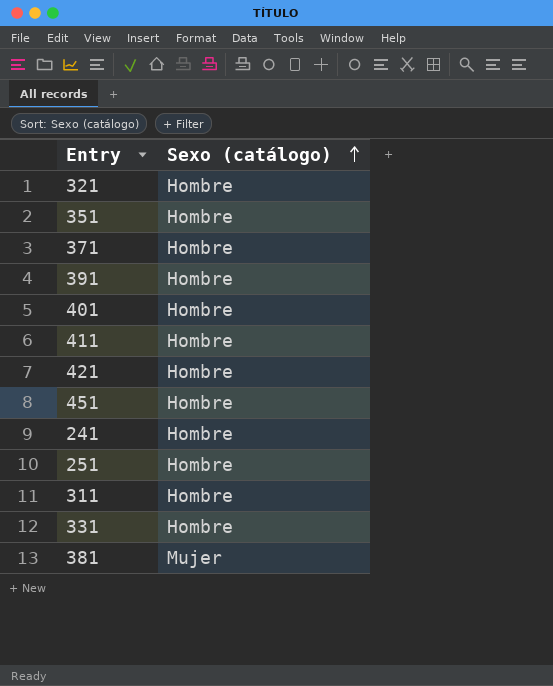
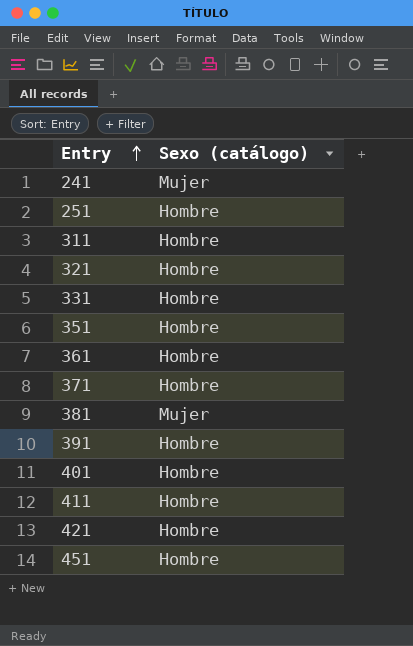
row order: Sexo (catálogo) ascending -> Entry ascending
241 | Sexo (catálogo): Hombre -> Mujer
row 361: none -> Hombre

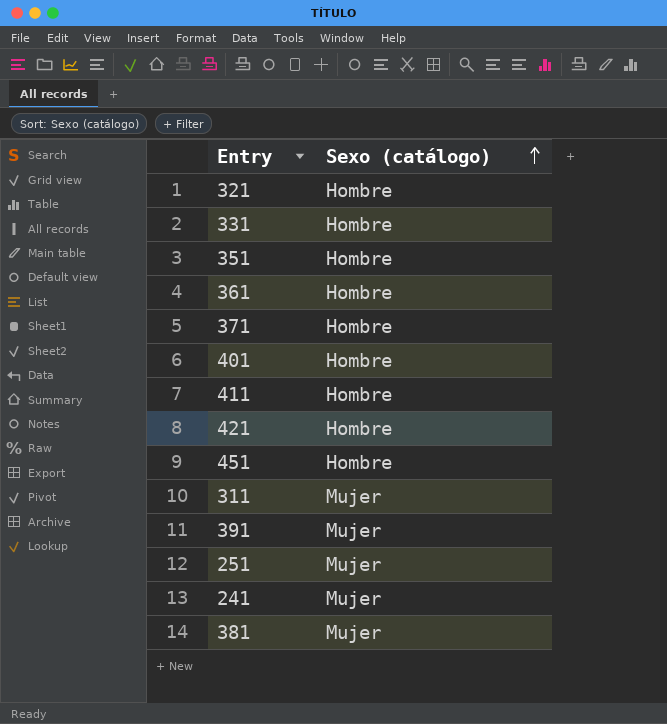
row order: Entry ascending -> Sexo (catálogo) ascending
311 | Sexo (catálogo): Hombre -> Mujer
391 | Sexo (catálogo): Hombre -> Mujer
251 | Sexo (catálogo): Hombre -> Mujer

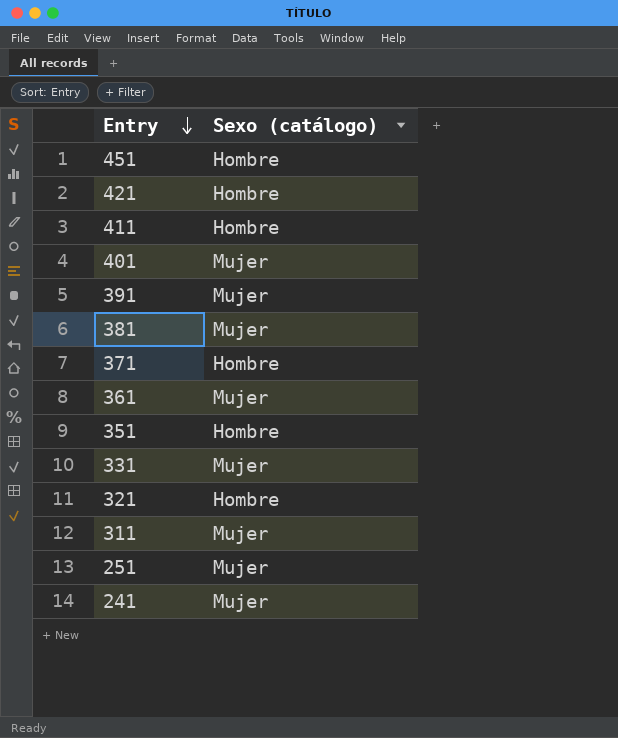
row order: Sexo (catálogo) ascending -> Entry descending
401 | Sexo (catálogo): Hombre -> Mujer
361 | Sexo (catálogo): Hombre -> Mujer
331 | Sexo (catálogo): Hombre -> Mujer

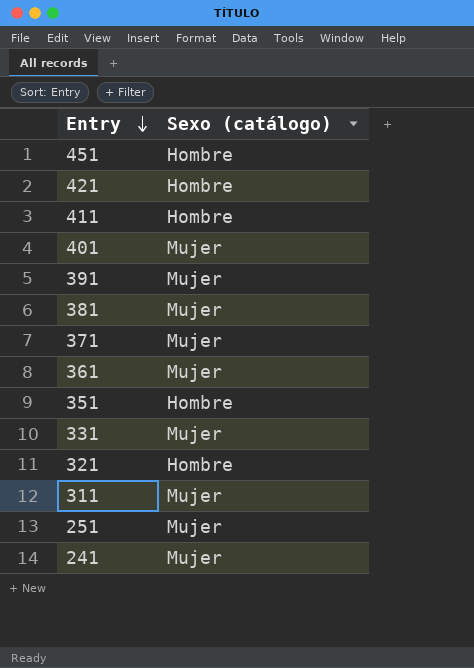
371 | Sexo (catálogo): Hombre -> Mujer

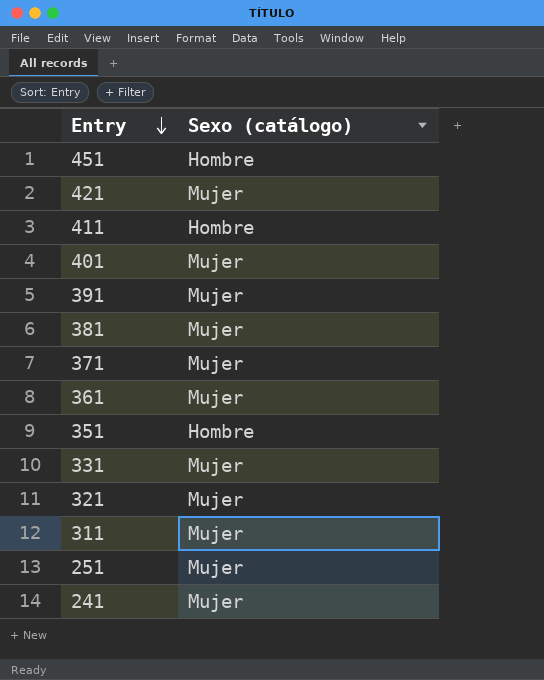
421 | Sexo (catálogo): Hombre -> Mujer
321 | Sexo (catálogo): Hombre -> Mujer

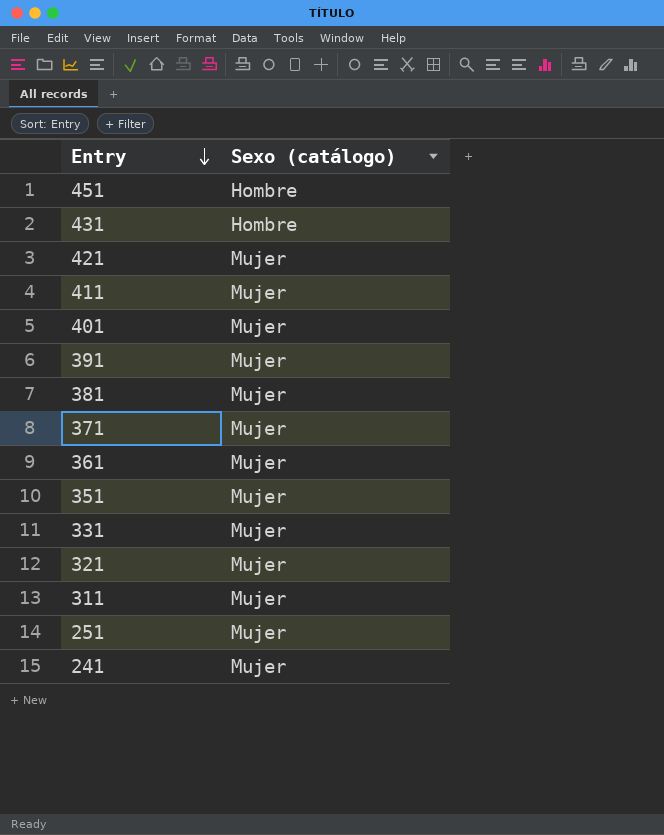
row 431: none -> Hombre
411 | Sexo (catálogo): Hombre -> Mujer
351 | Sexo (catálogo): Hombre -> Mujer

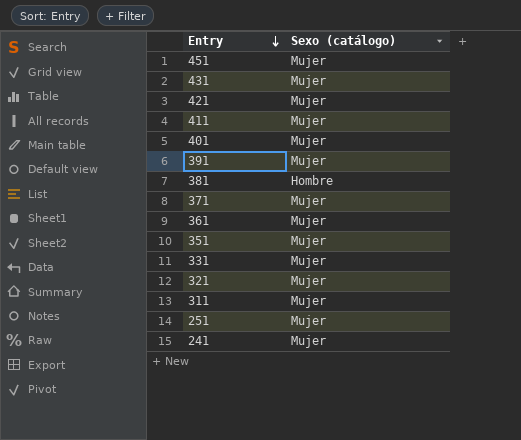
451 | Sexo (catálogo): Hombre -> Mujer
431 | Sexo (catálogo): Hombre -> Mujer
381 | Sexo (catálogo): Mujer -> Hombre

